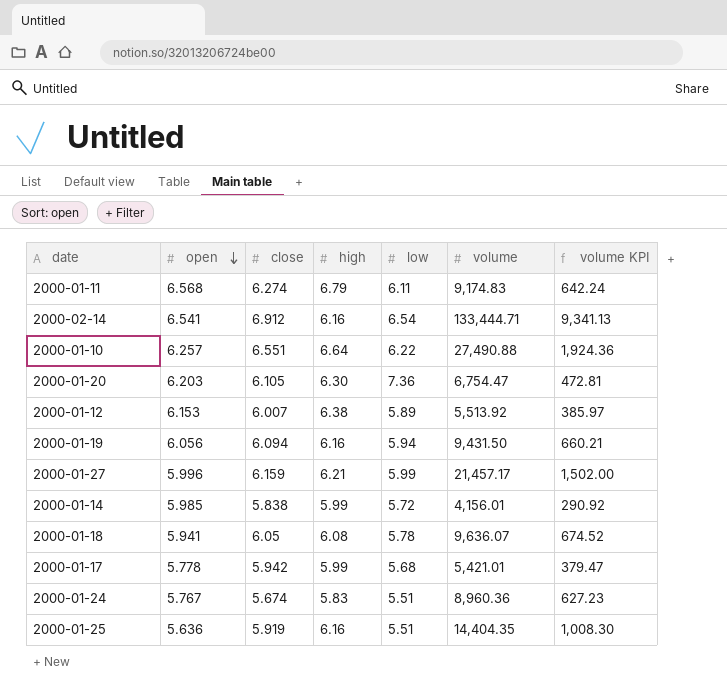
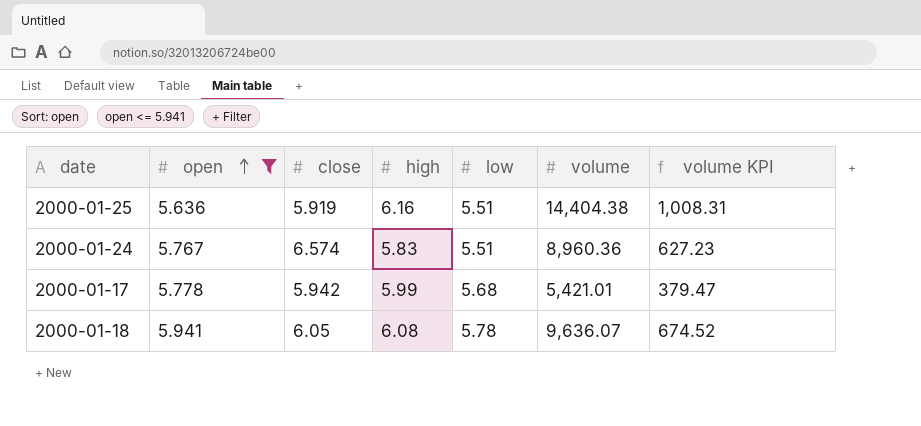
filter: none -> open <= 5.941
row order: open descending -> open ascending
2000-01-25 | volume: 14,404.35 -> 14,404.38
2000-01-25 | volume KPI: 1,008.30 -> 1,008.31
2000-01-24 | close: 5.674 -> 6.574

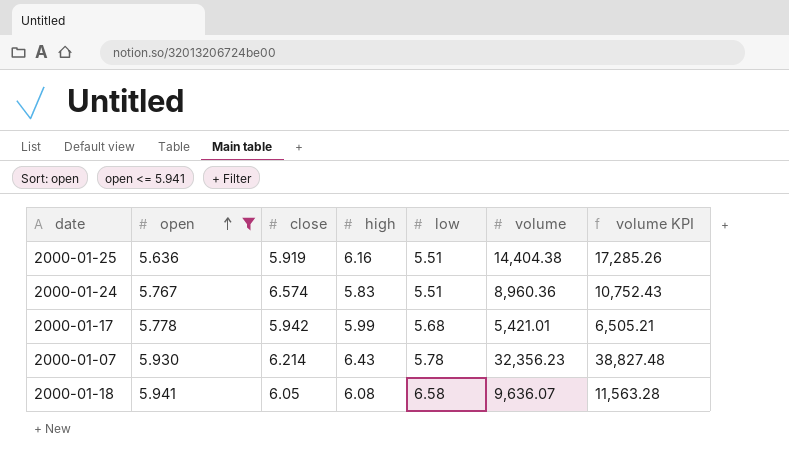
column volume KPI | formula: [volume] * 0.07 -> [volume] * 1.2
row 2000-01-07: none -> 5.930 | 6.214 | 6.43 | 5.78 | 32,356.23 | 38,827.48
2000-01-18 | low: 5.78 -> 6.58

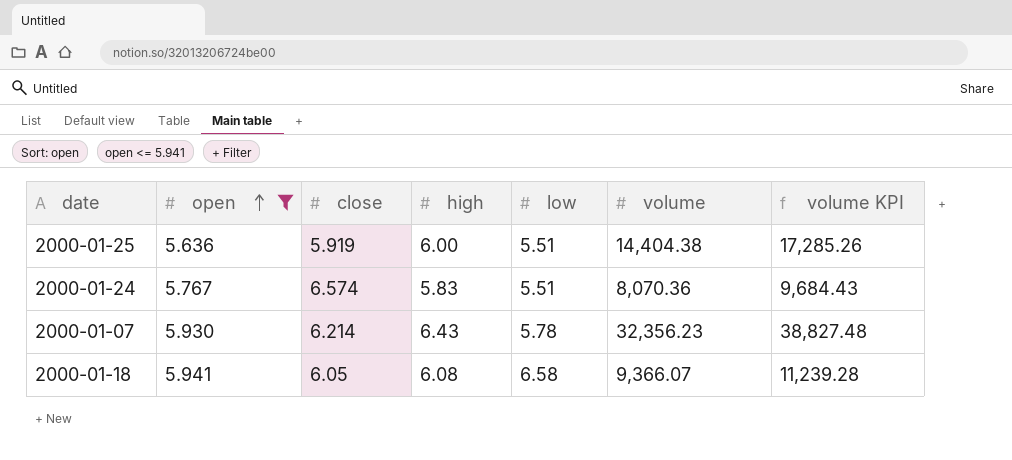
row 2000-01-17: 5.778 | 5.942 | 5.99 | 5.68 | 5,421.01 | 6,505.21 -> none
2000-01-25 | high: 6.16 -> 6.00
2000-01-24 | volume: 8,960.36 -> 8,070.36
2000-01-24 | volume KPI: 10,752.43 -> 9,684.43
2000-01-18 | volume: 9,636.07 -> 9,366.07
2000-01-18 | volume KPI: 11,563.28 -> 11,239.28

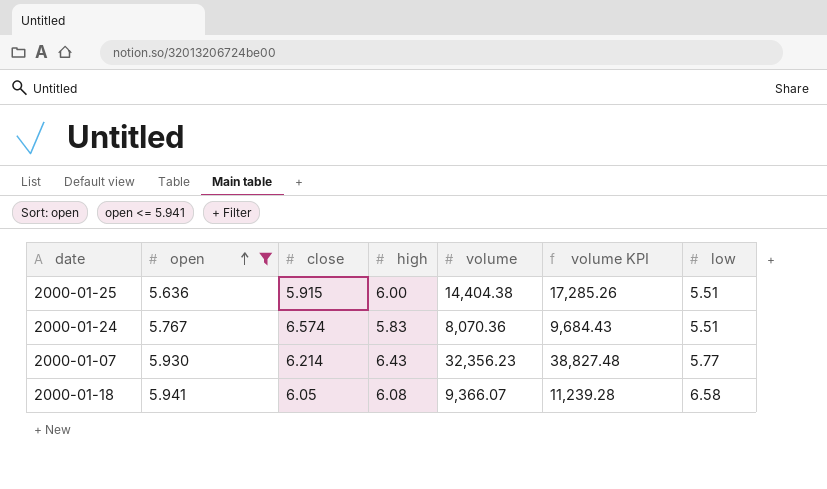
column low | position: 5 -> 7
2000-01-25 | close: 5.919 -> 5.915
2000-01-07 | low: 5.78 -> 5.77

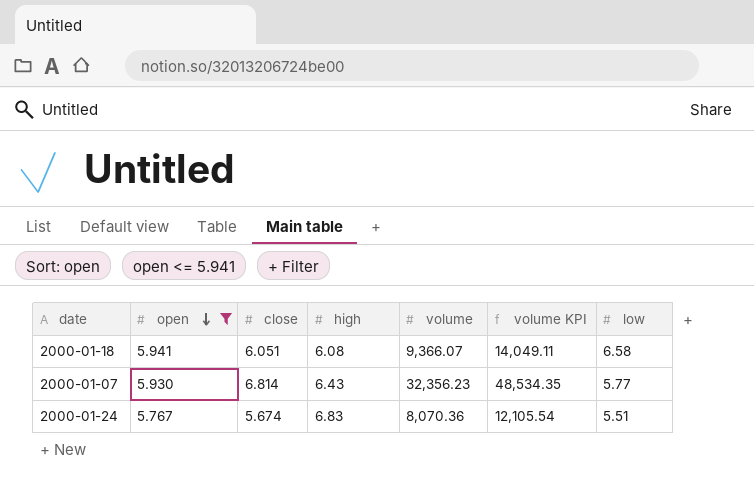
row order: open ascending -> open descending
column volume KPI | formula: [volume] * 1.2 -> [volume] * 1.5
row 2000-01-25: 5.636 | 5.915 | 6.00 | 14,404.38 | 17,285.26 | 5.51 -> none
2000-01-18 | close: 6.05 -> 6.051
2000-01-07 | close: 6.214 -> 6.814
2000-01-24 | close: 6.574 -> 5.674
2000-01-24 | high: 5.83 -> 6.83

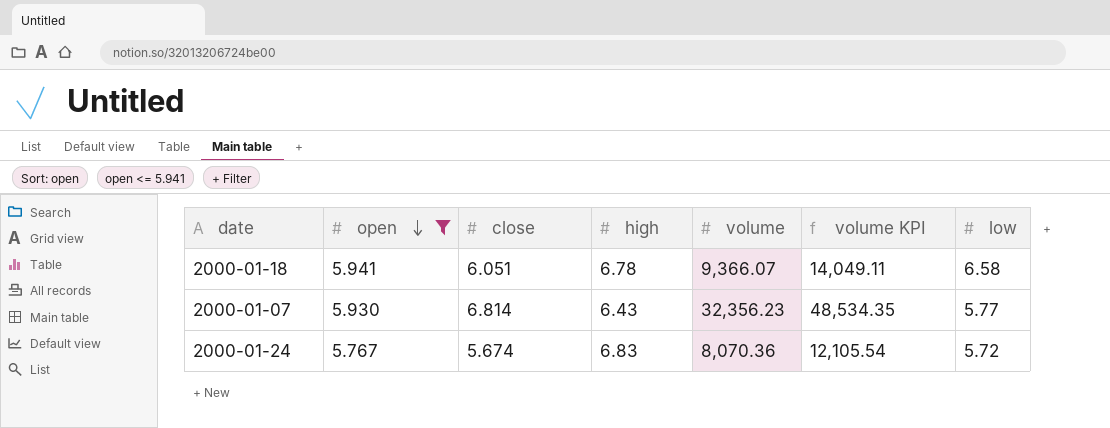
2000-01-18 | high: 6.08 -> 6.78
2000-01-24 | low: 5.51 -> 5.72

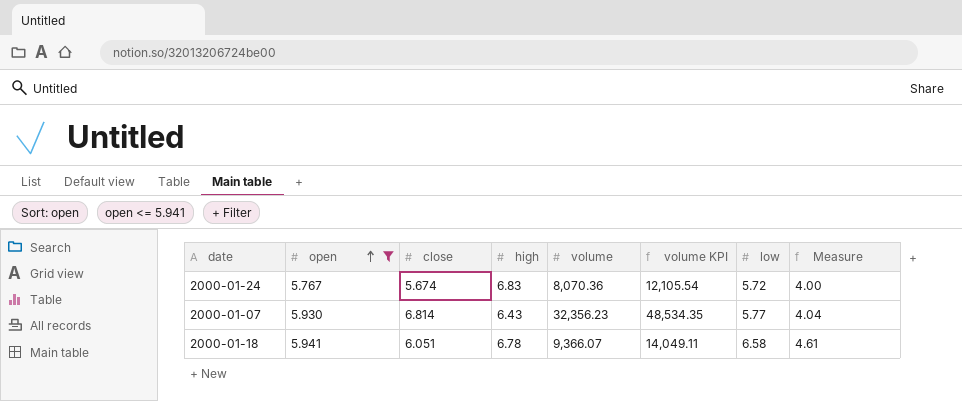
row order: open descending -> open ascending
column Measure | formula: none -> [low] * 0.7

